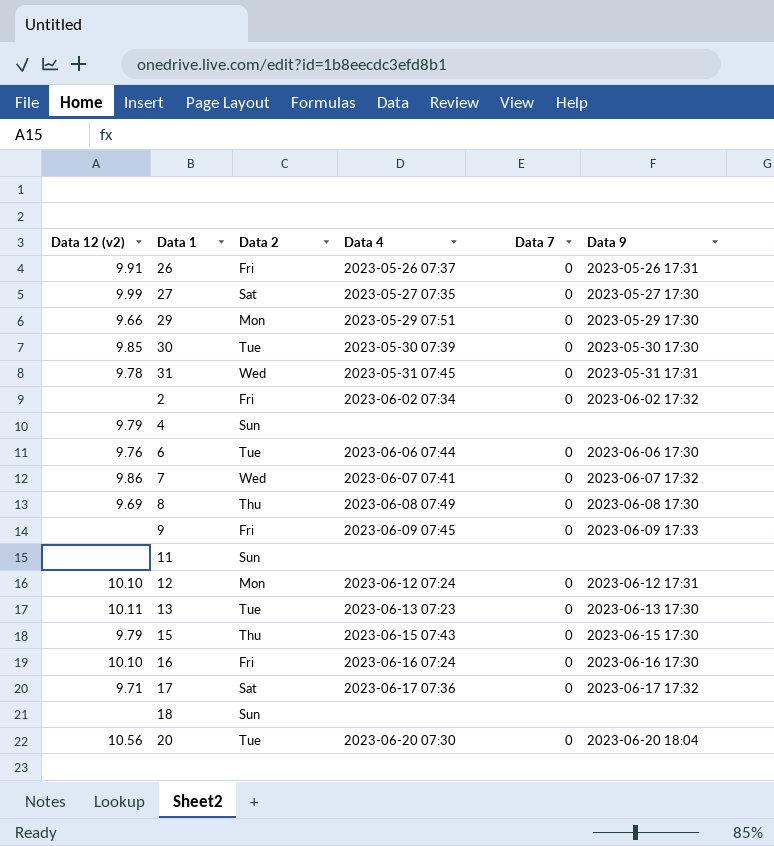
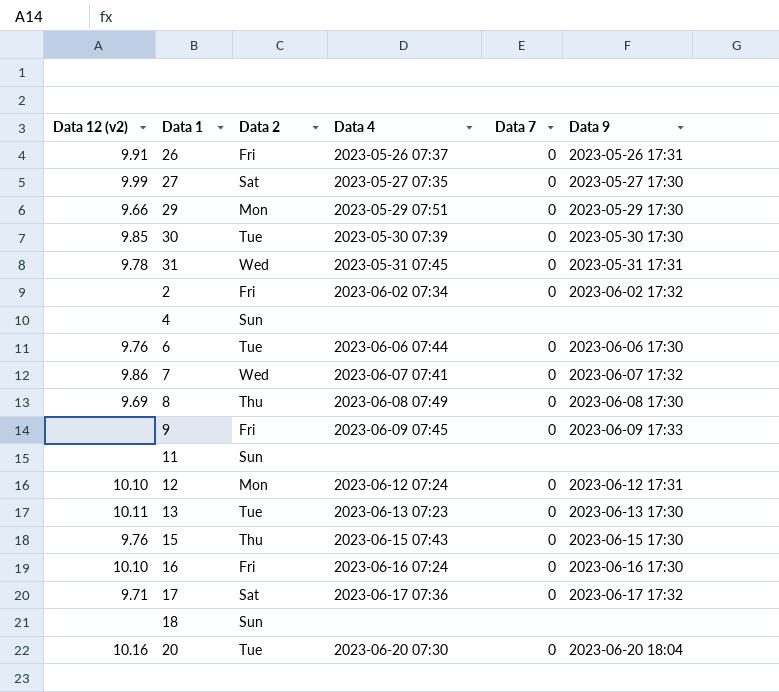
4 | Data 12 (v2): 9.79 -> none
15 | Data 12 (v2): 9.79 -> 9.76
20 | Data 12 (v2): 10.56 -> 10.16

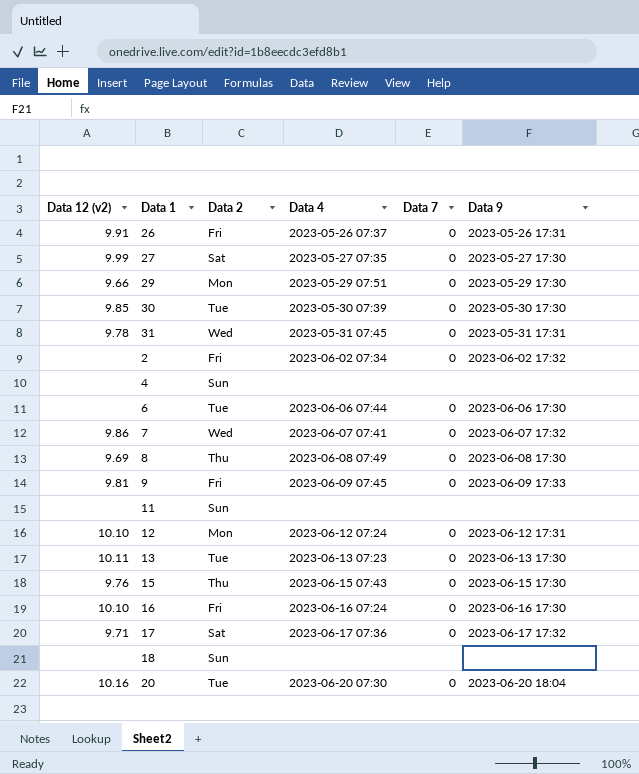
6 | Data 12 (v2): 9.76 -> none
9 | Data 12 (v2): none -> 9.81

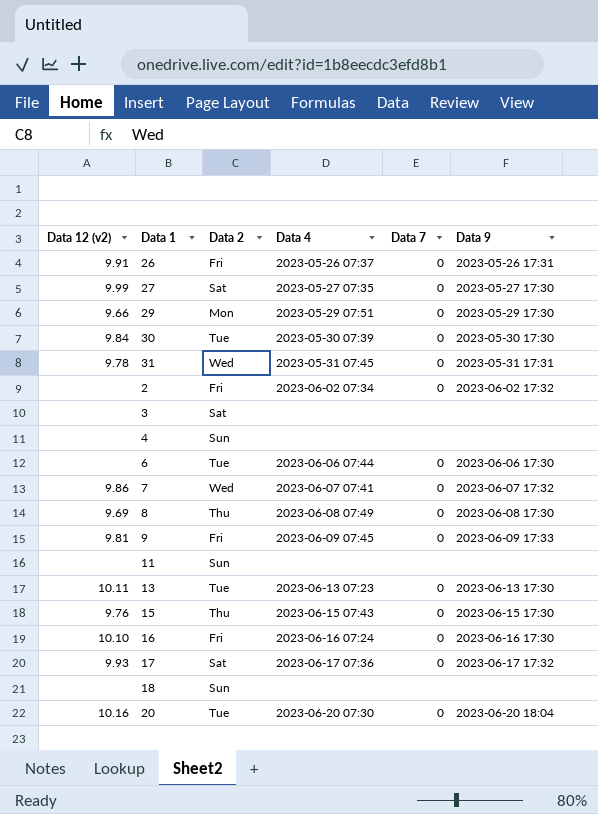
row 12: 10.10 | Mon | 2023-06-12 07:24 | 0 | 2023-06-12 17:31 -> none
30 | Data 12 (v2): 9.85 -> 9.84
row 3: none -> none | Sat | none | none | none
17 | Data 12 (v2): 9.71 -> 9.93

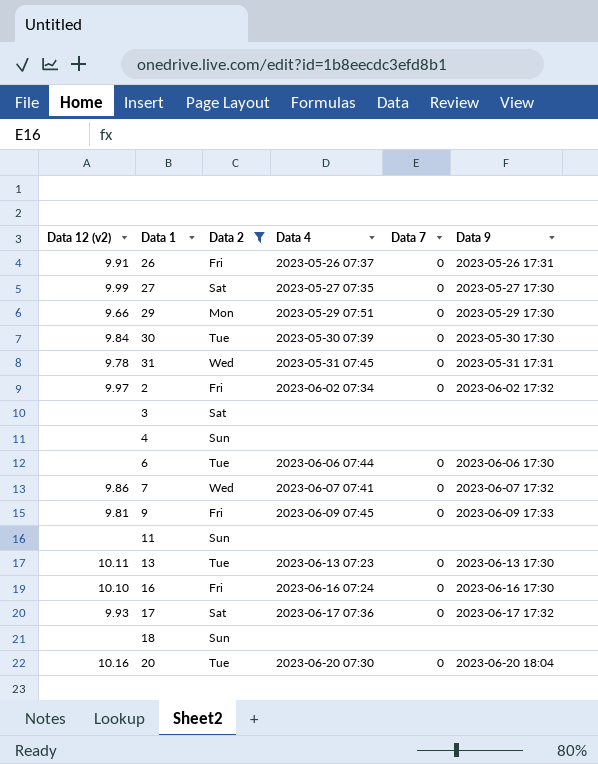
filter: none -> Data 2 != Thu
2 | Data 12 (v2): none -> 9.97

